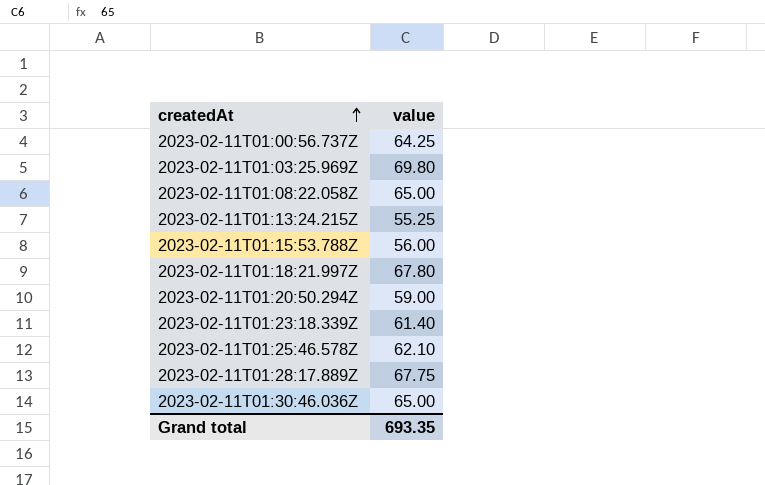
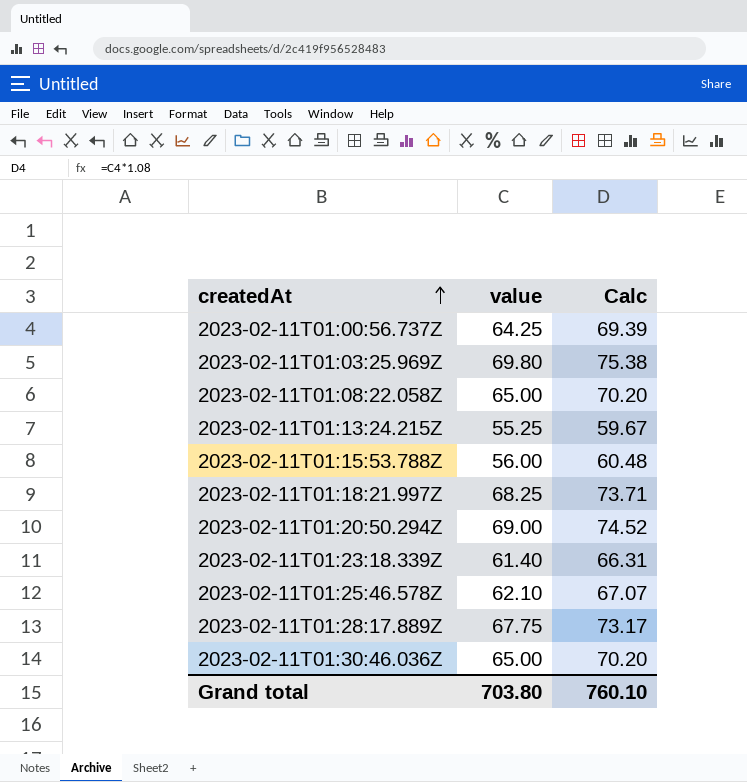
column Calc | formula: none -> [value] * 1.08
2023-02-11T01:18:21.997Z | value: 67.80 -> 68.25
2023-02-11T01:20:50.294Z | value: 59.00 -> 69.00
Grand total | value: 693.35 -> 703.80

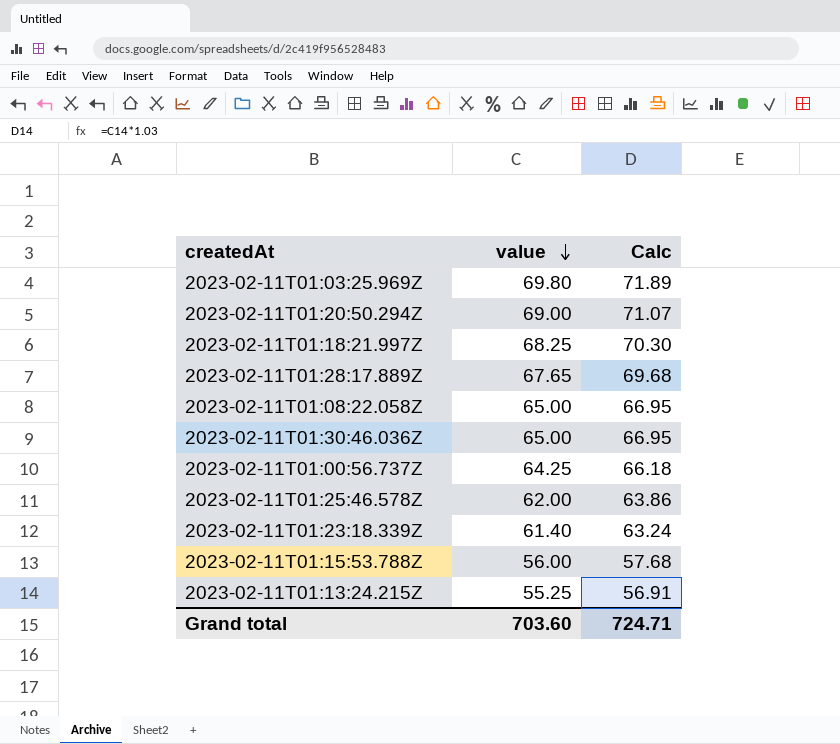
row order: createdAt ascending -> value descending
column Calc | formula: [value] * 1.08 -> [value] * 1.03
2023-02-11T01:28:17.889Z | value: 67.75 -> 67.65
2023-02-11T01:25:46.578Z | value: 62.10 -> 62.00
Grand total | value: 703.80 -> 703.60
Grand total | Calc: 760.10 -> 724.71

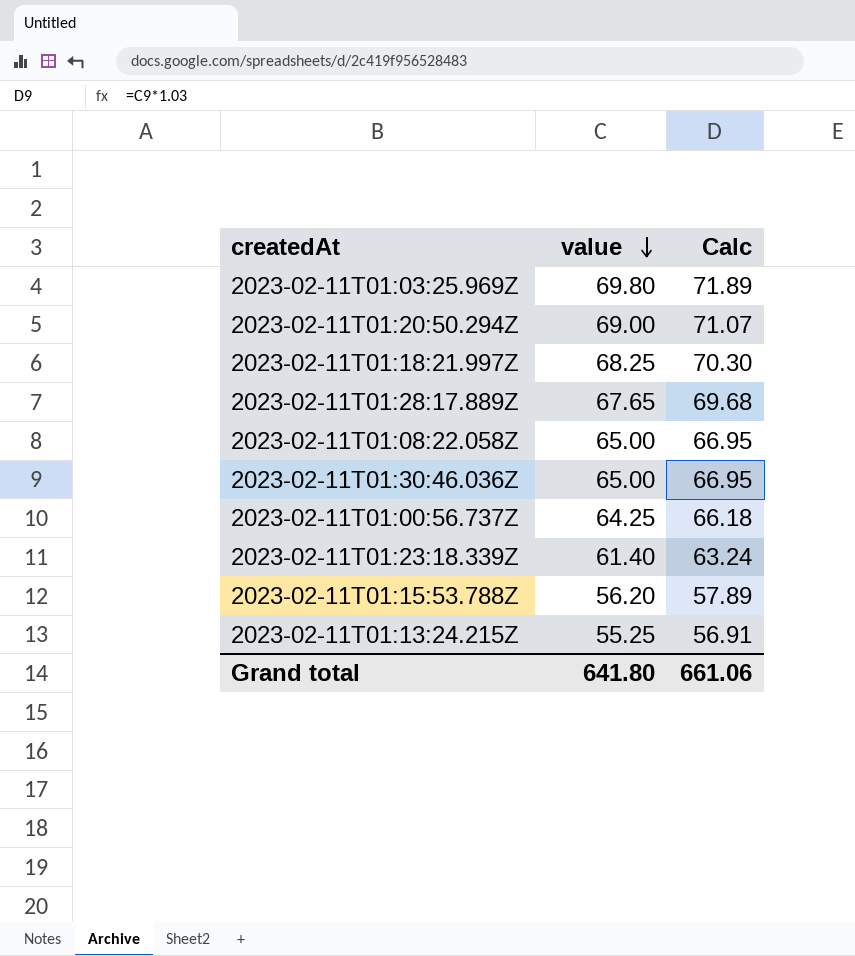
row 2023-02-11T01:25:46.578Z: 62.00 | 63.86 -> none
2023-02-11T01:15:53.788Z | value: 56.00 -> 56.20
2023-02-11T01:15:53.788Z | Calc: 57.68 -> 57.89
Grand total | value: 703.60 -> 641.80
Grand total | Calc: 724.71 -> 661.06

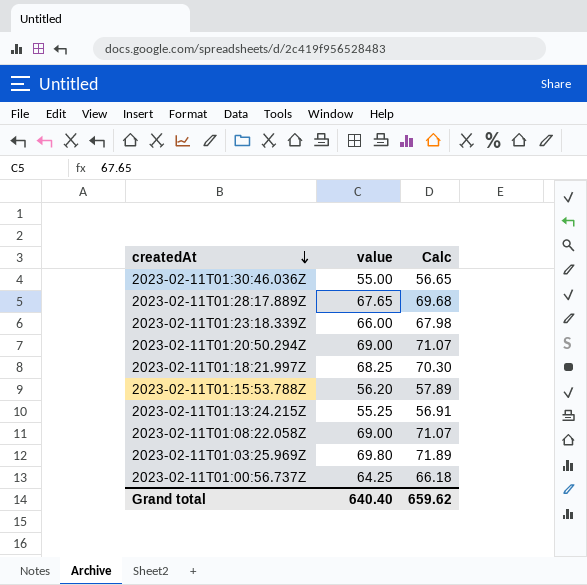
row order: value descending -> createdAt descending
2023-02-11T01:30:46.036Z | value: 65.00 -> 55.00
2023-02-11T01:30:46.036Z | Calc: 66.95 -> 56.65
2023-02-11T01:23:18.339Z | value: 61.40 -> 66.00
2023-02-11T01:23:18.339Z | Calc: 63.24 -> 67.98
2023-02-11T01:08:22.058Z | value: 65.00 -> 69.00
2023-02-11T01:08:22.058Z | Calc: 66.95 -> 71.07
Grand total | value: 641.80 -> 640.40
Grand total | Calc: 661.06 -> 659.62

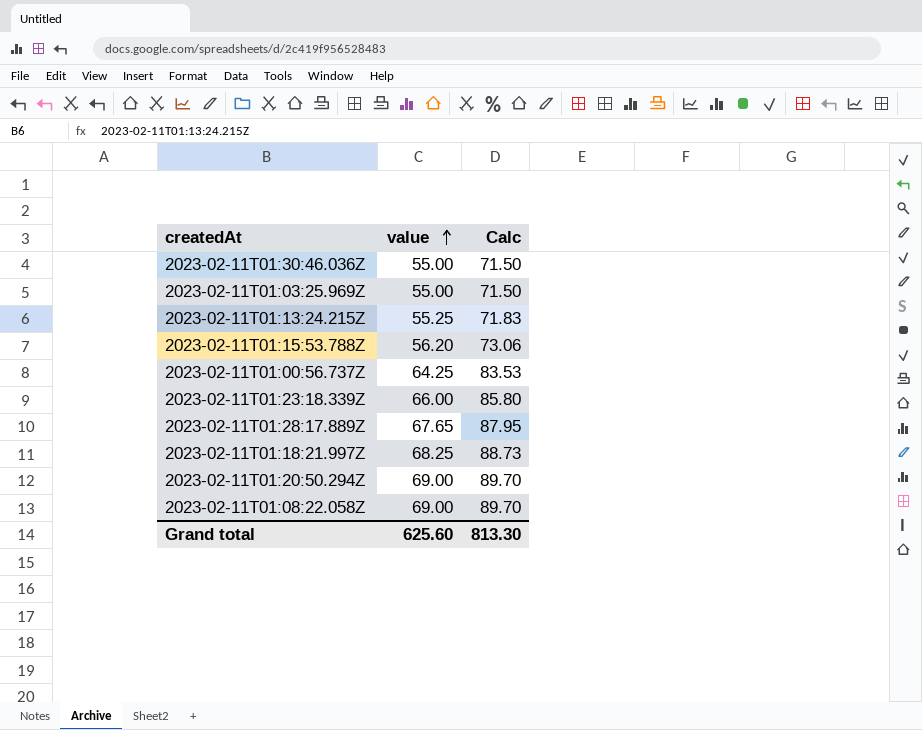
row order: createdAt descending -> value ascending
column Calc | formula: [value] * 1.03 -> [value] * 1.3
2023-02-11T01:03:25.969Z | value: 69.80 -> 55.00
Grand total | value: 640.40 -> 625.60
Grand total | Calc: 659.62 -> 813.30

